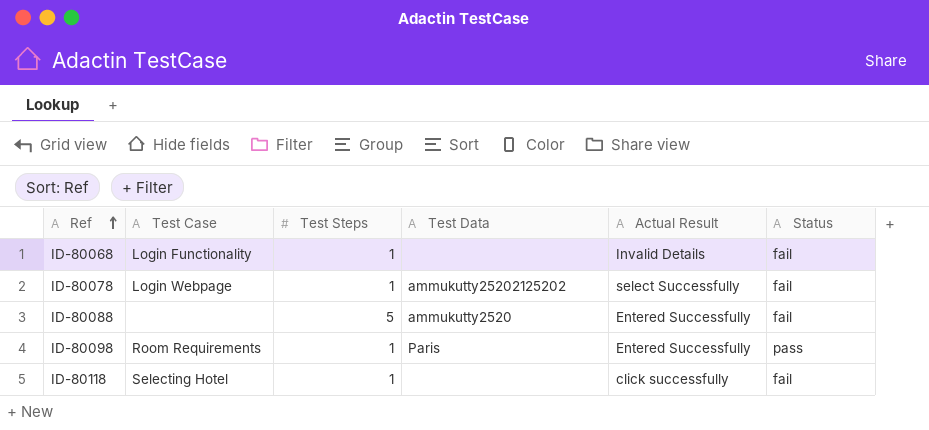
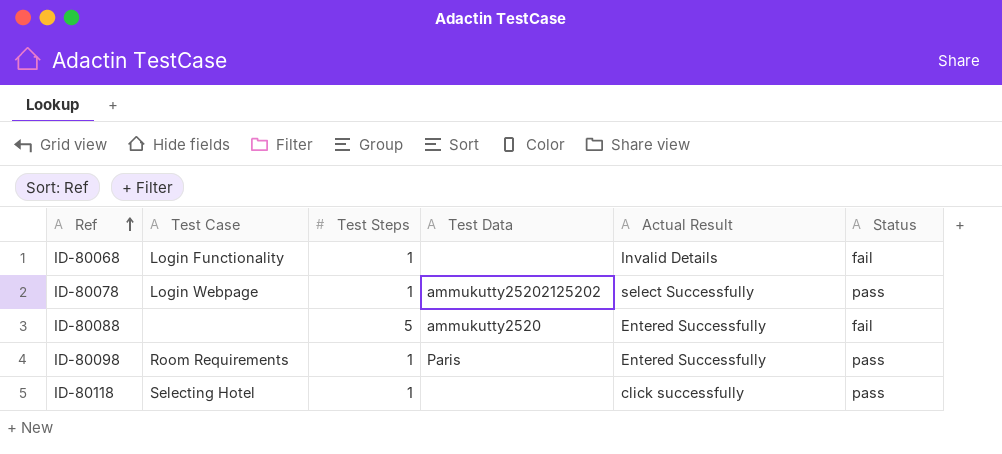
ID-80078 | Status: fail -> pass
ID-80118 | Status: fail -> pass

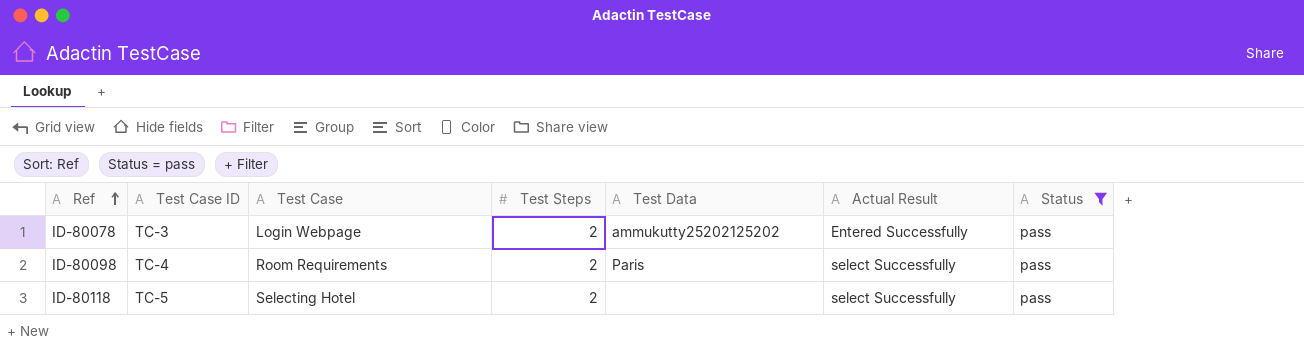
filter: none -> Status = pass
column Test Case ID | position: none -> 2
ID-80078 | Test Steps: 1 -> 2
ID-80078 | Actual Result: select Successfully -> Entered Successfully
ID-80098 | Test Steps: 1 -> 2
ID-80098 | Actual Result: Entered Successfully -> select Successfully
ID-80118 | Test Steps: 1 -> 2
ID-80118 | Actual Result: click successfully -> select Successfully

